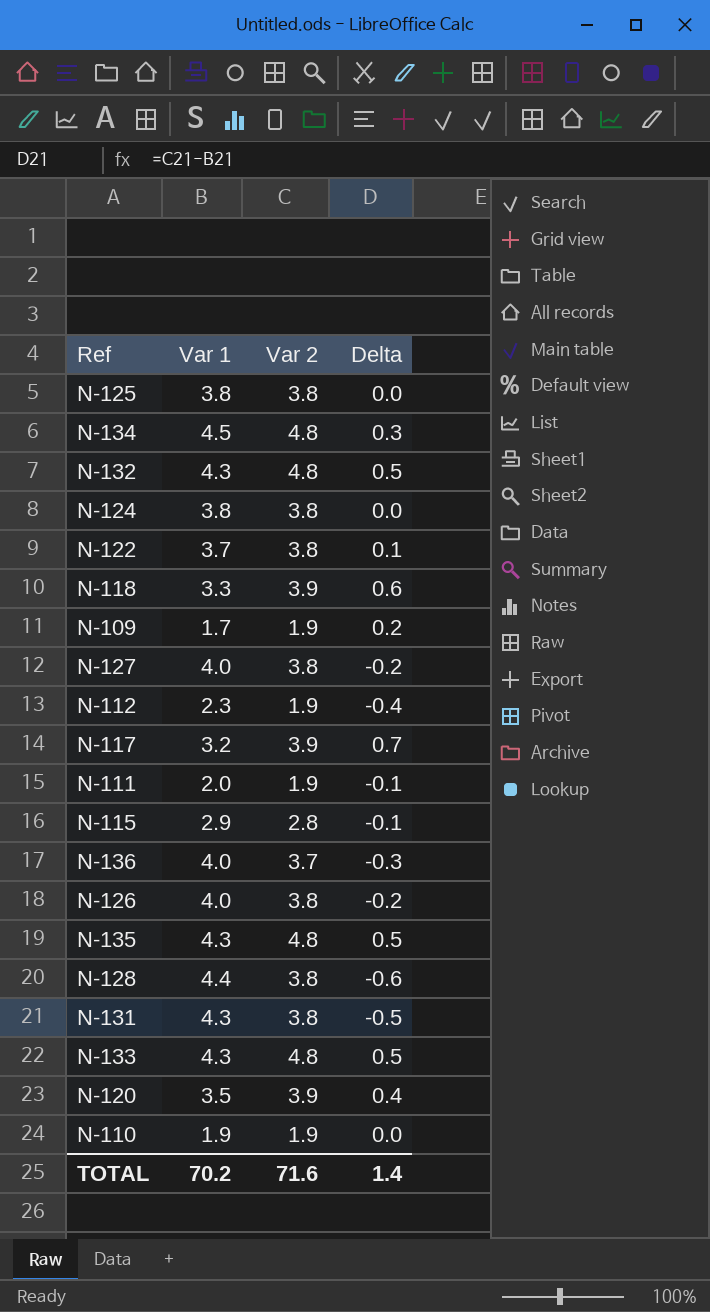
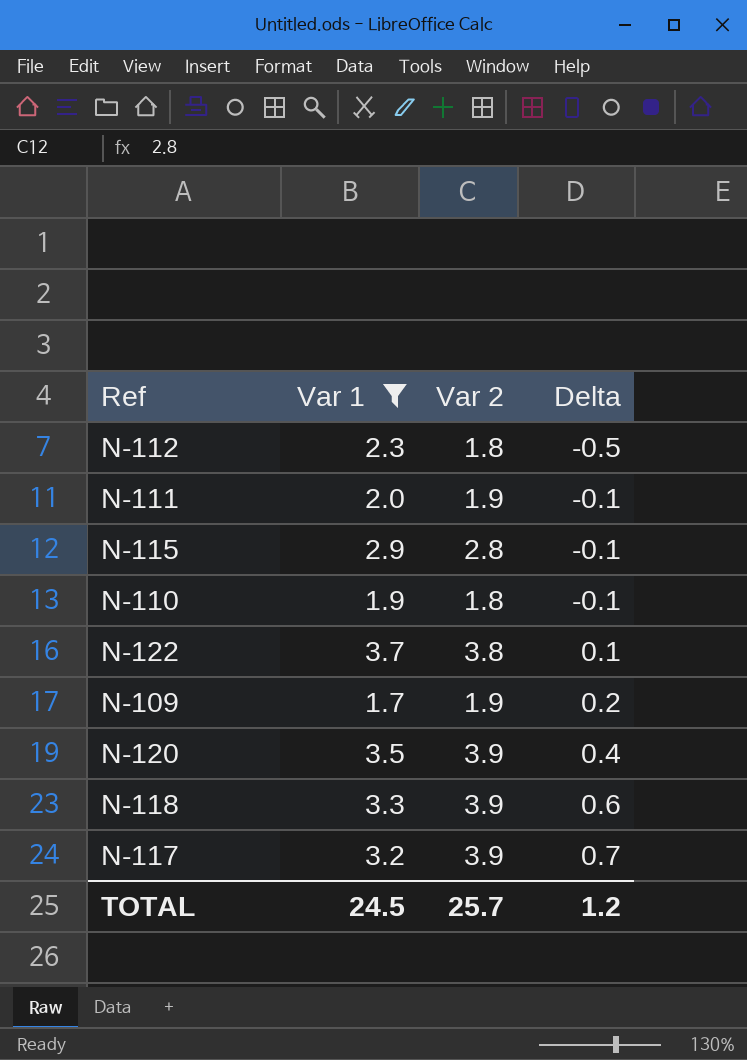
filter: none -> Var 1 <= 3.7
row order: none -> Delta ascending
N-112 | Var 2: 1.9 -> 1.8
N-112 | Delta: -0.4 -> -0.5
N-110 | Var 2: 1.9 -> 1.8
N-110 | Delta: 0.0 -> -0.1
TOTAL | Var 1: 70.2 -> 24.5
TOTAL | Var 2: 71.6 -> 25.7
TOTAL | Delta: 1.4 -> 1.2

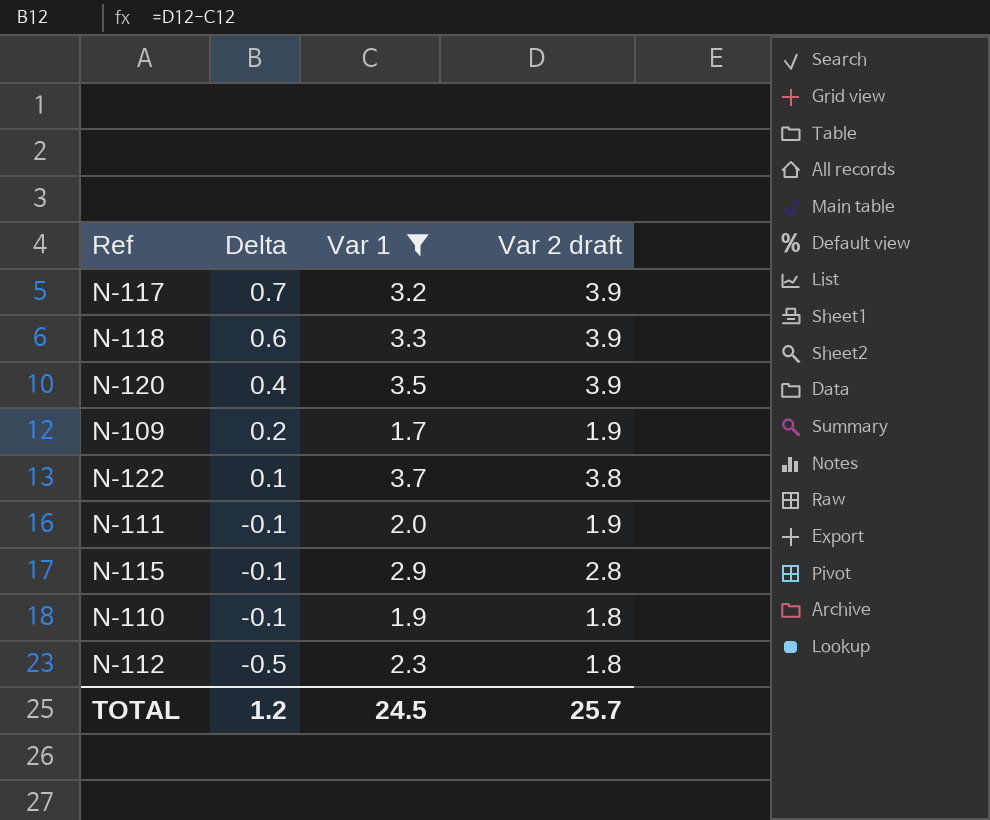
row order: Delta ascending -> Delta descending
column Delta | position: 4 -> 2
column name: Var 2 -> Var 2 draft

